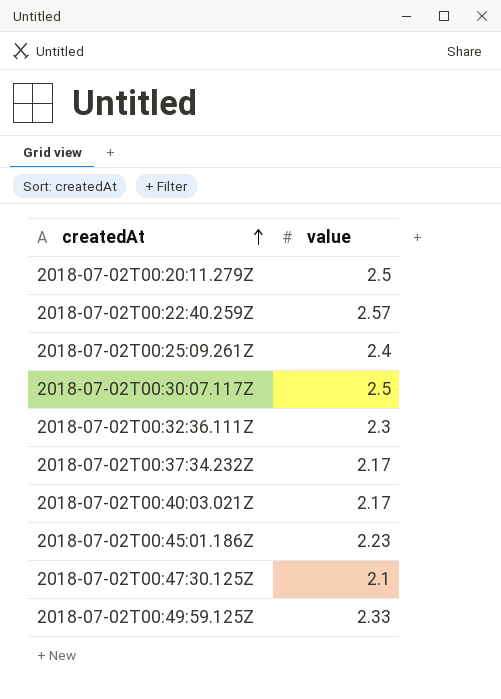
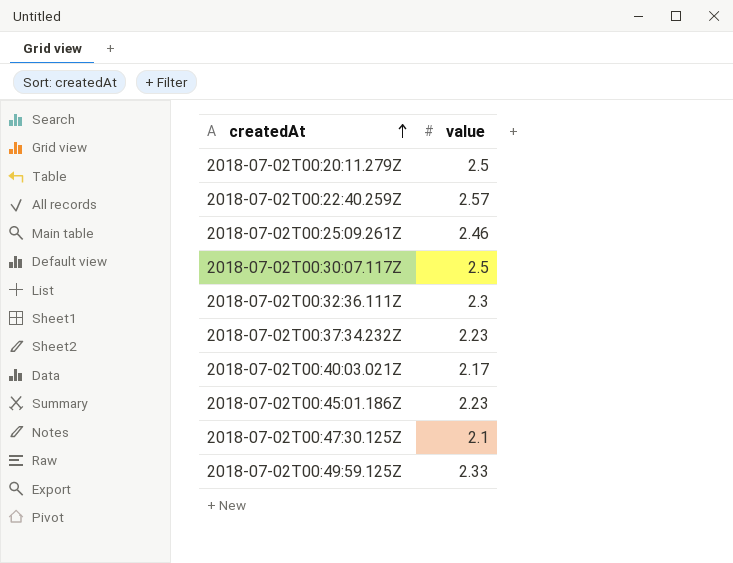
2018-07-02T00:25:09.261Z | value: 2.4 -> 2.46
2018-07-02T00:37:34.232Z | value: 2.17 -> 2.23

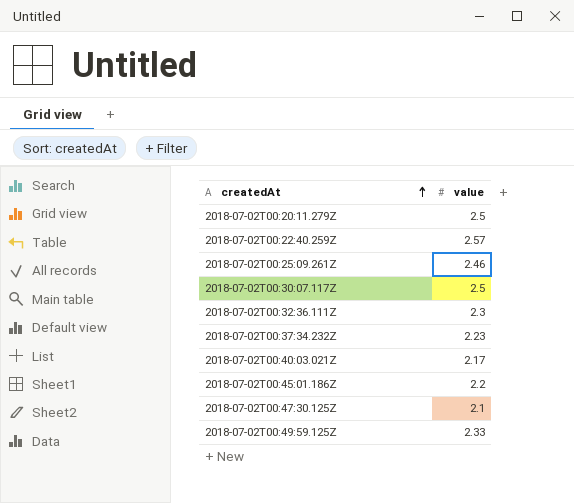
2018-07-02T00:45:01.186Z | value: 2.23 -> 2.2

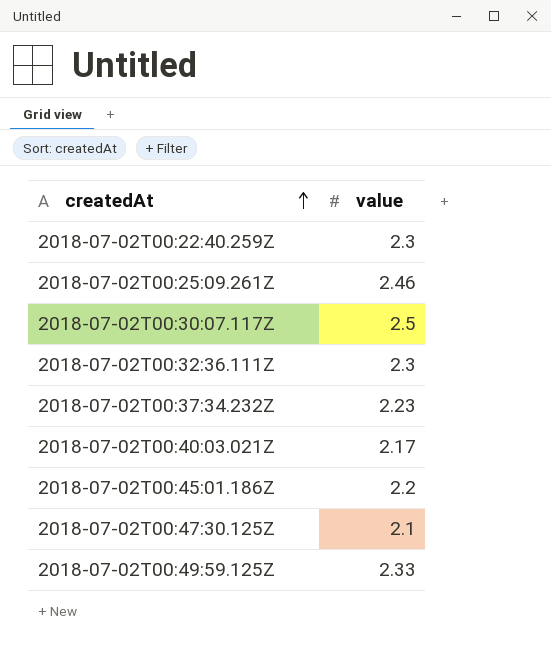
row 2018-07-02T00:20:11.279Z: 2.5 -> none
2018-07-02T00:22:40.259Z | value: 2.57 -> 2.3

